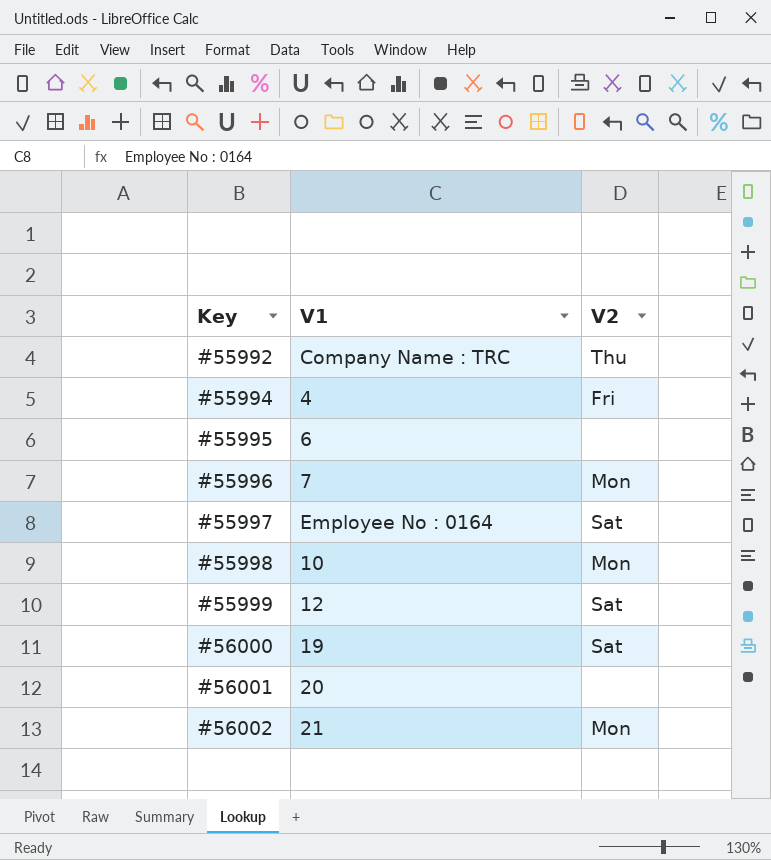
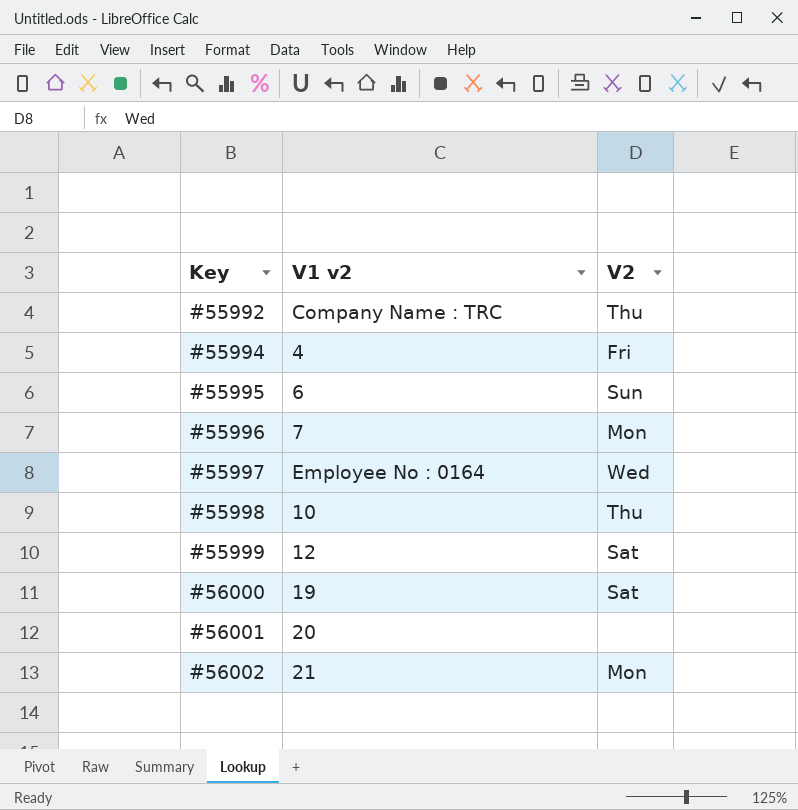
column name: V1 -> V1 v2
#55995 | V2: none -> Sun
#55997 | V2: Sat -> Wed
#55998 | V2: Mon -> Thu

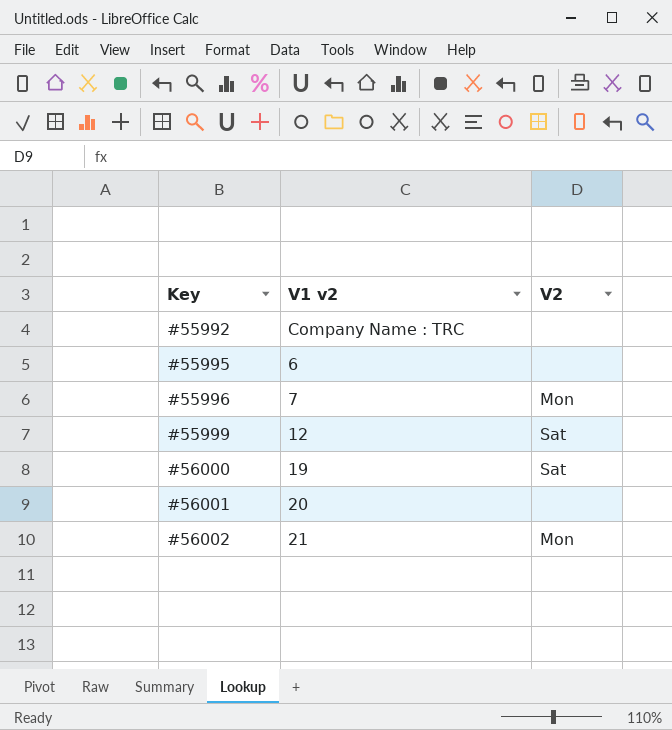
row #55994: 4 | Fri -> none
row #55997: Employee No : 0164 | Wed -> none
row #55998: 10 | Thu -> none
#55992 | V2: Thu -> none
#55995 | V2: Sun -> none

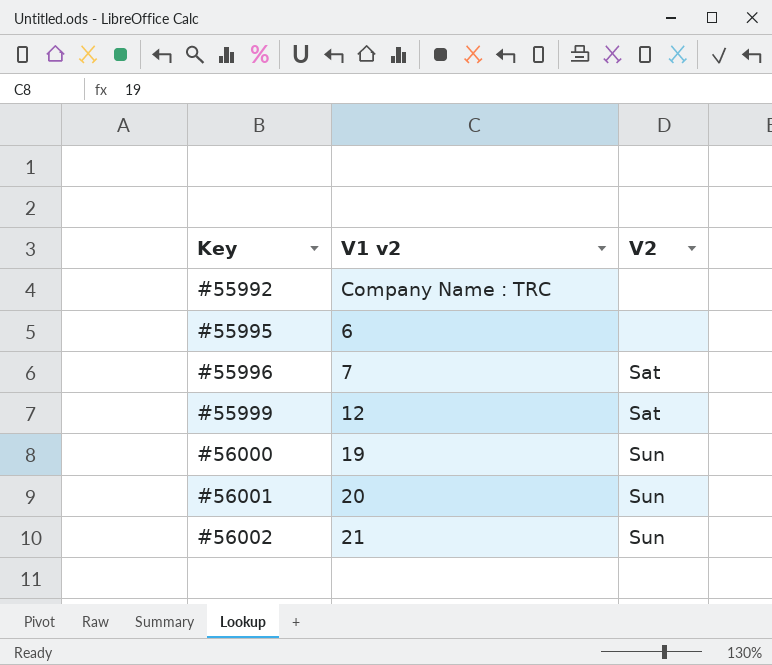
#55996 | V2: Mon -> Sat
#56000 | V2: Sat -> Sun
#56001 | V2: none -> Sun
#56002 | V2: Mon -> Sun

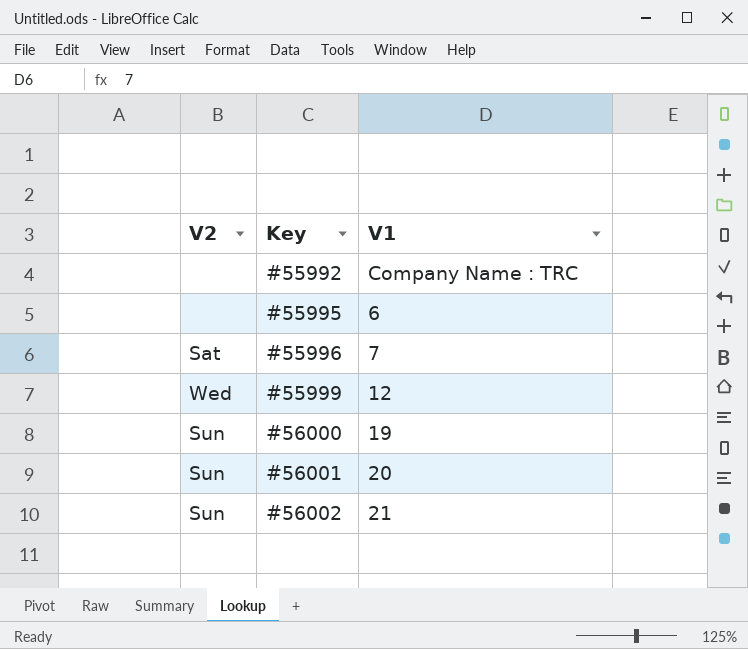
column V2 | position: 3 -> 1
column name: V1 v2 -> V1
#55999 | V2: Sat -> Wed

